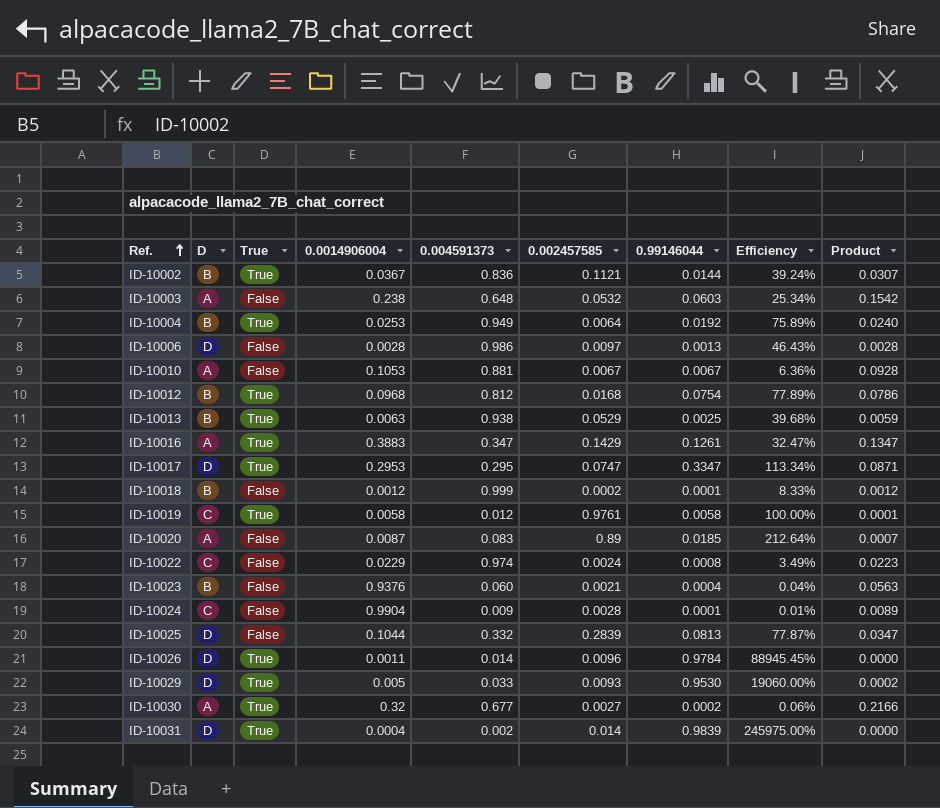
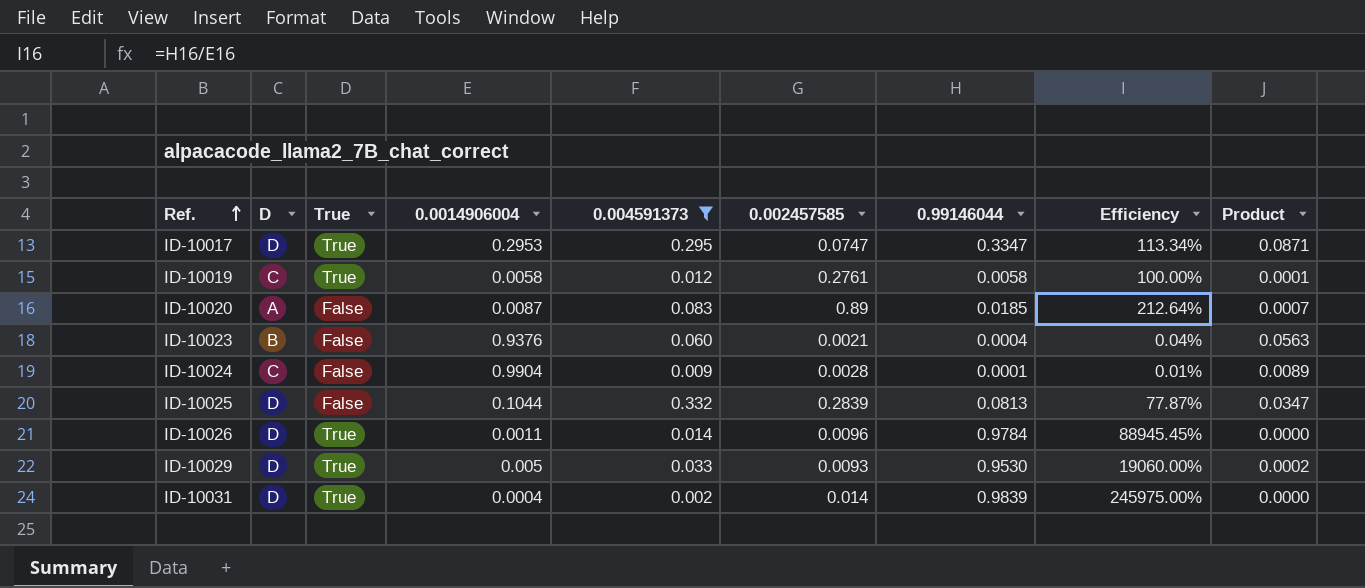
filter: none -> 0.004591373 <= 0.332
ID-10019 | 0.002457585: 0.9761 -> 0.2761

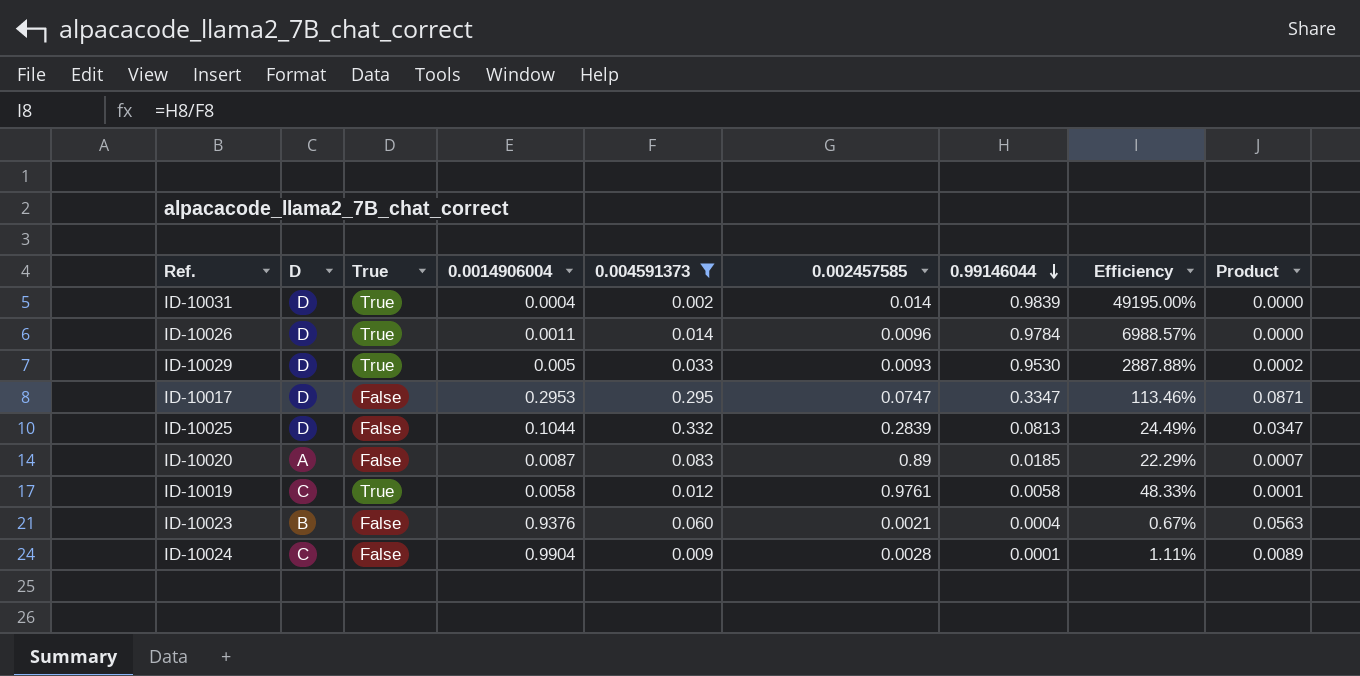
row order: Ref. ascending -> 0.99146044 descending
column Efficiency | formula: [0.99146044] / [0.0014906004] -> [0.99146044] / [0.004591373]
ID-10017 | True: True -> False
ID-10019 | 0.002457585: 0.2761 -> 0.9761

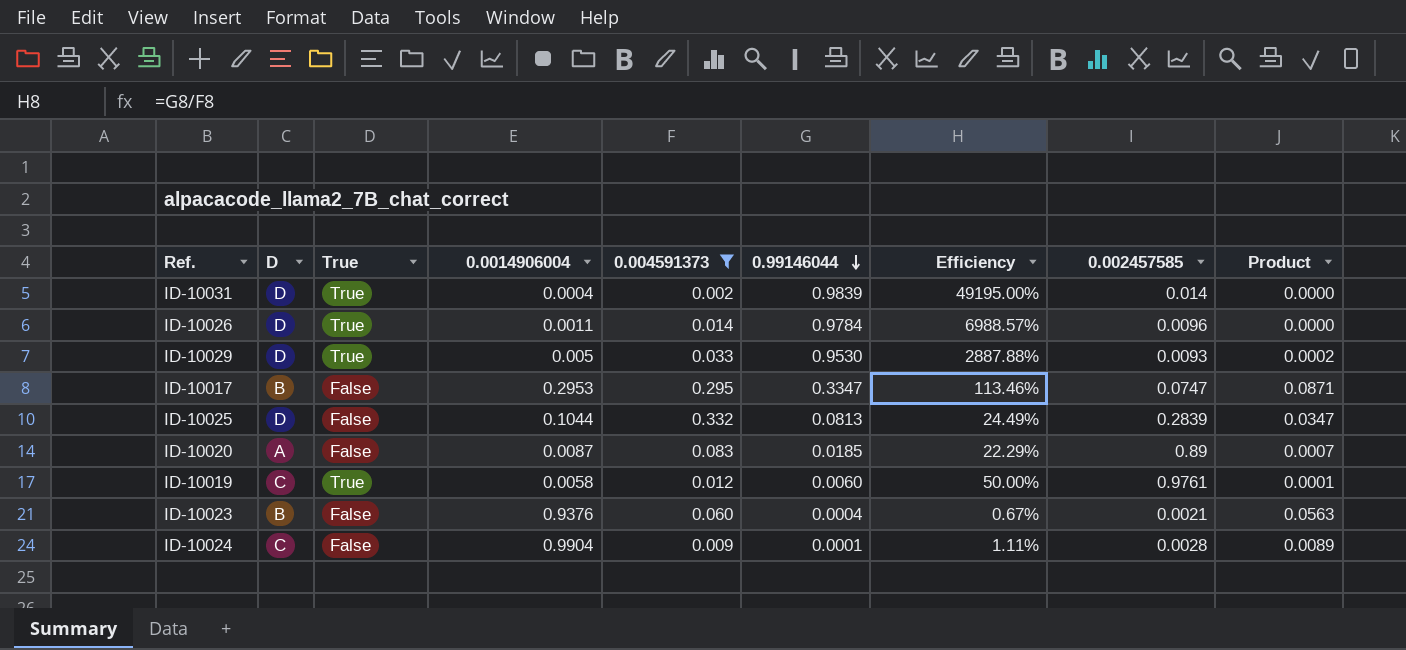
column 0.002457585 | position: 6 -> 8
ID-10017 | D: D -> B
ID-10019 | 0.99146044: 0.0058 -> 0.0060
ID-10019 | Efficiency: 48.33% -> 50.00%

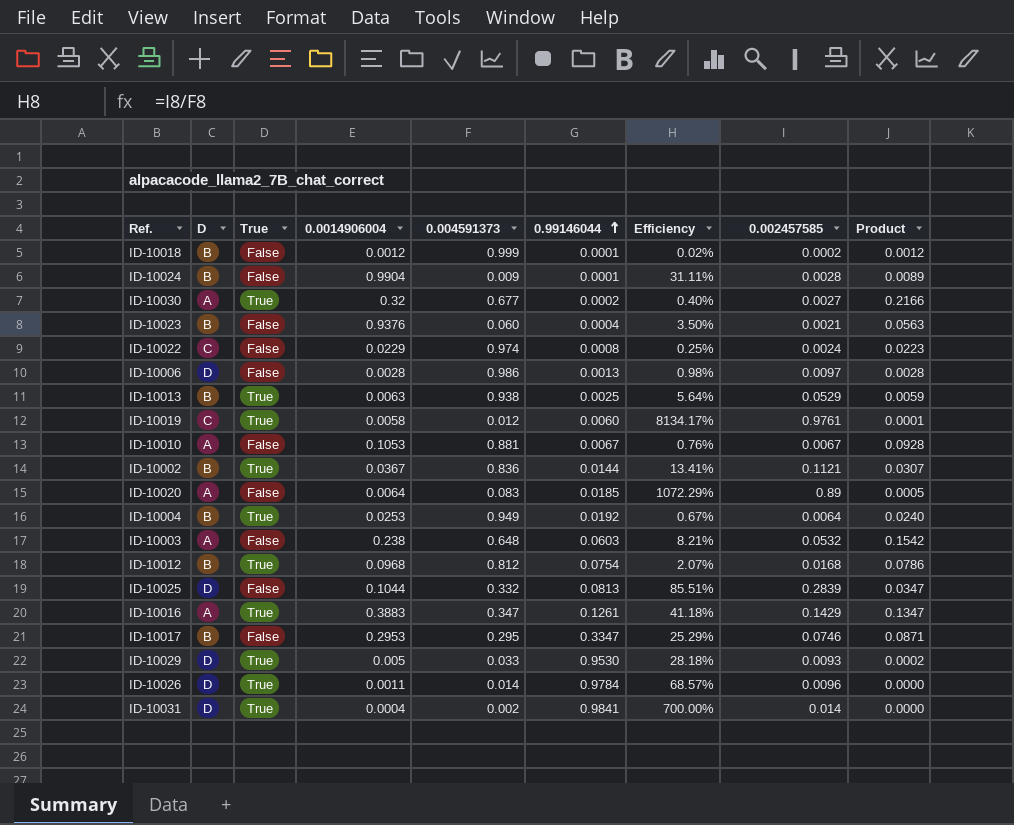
filter: 0.004591373 <= 0.332 -> none
row order: 0.99146044 descending -> 0.99146044 ascending
column Efficiency | formula: [0.99146044] / [0.004591373] -> [0.002457585] / [0.004591373]
ID-10024 | D: C -> B
ID-10020 | 0.0014906004: 0.0087 -> 0.0064
ID-10020 | Product: 0.0007 -> 0.0005
ID-10017 | 0.002457585: 0.0747 -> 0.0746
ID-10031 | 0.99146044: 0.9839 -> 0.9841

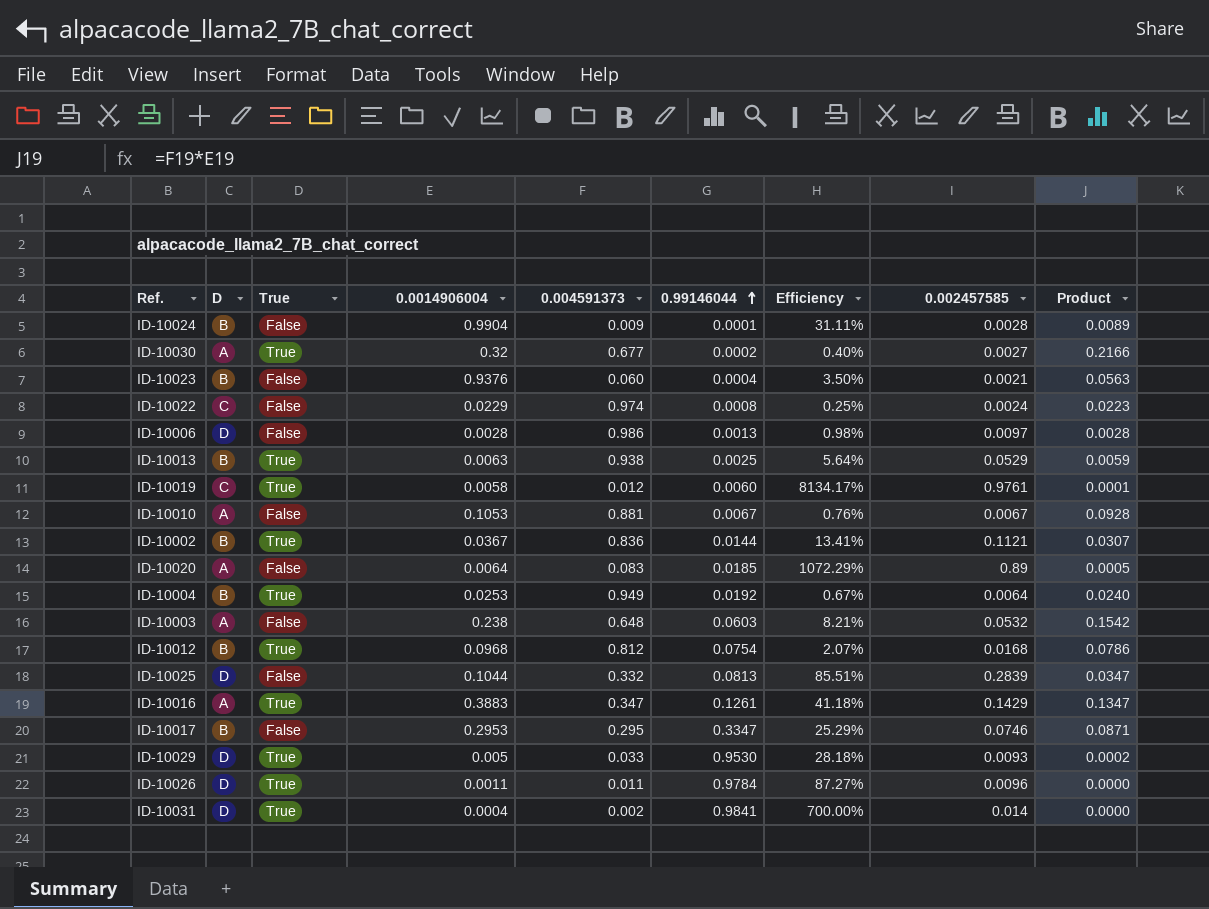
row ID-10018: B | False | 0.0012 | 0.999 | 0.0001 | 0.02% | 0.0002 | 0.0012 -> none
ID-10026 | 0.004591373: 0.014 -> 0.011
ID-10026 | Efficiency: 68.57% -> 87.27%

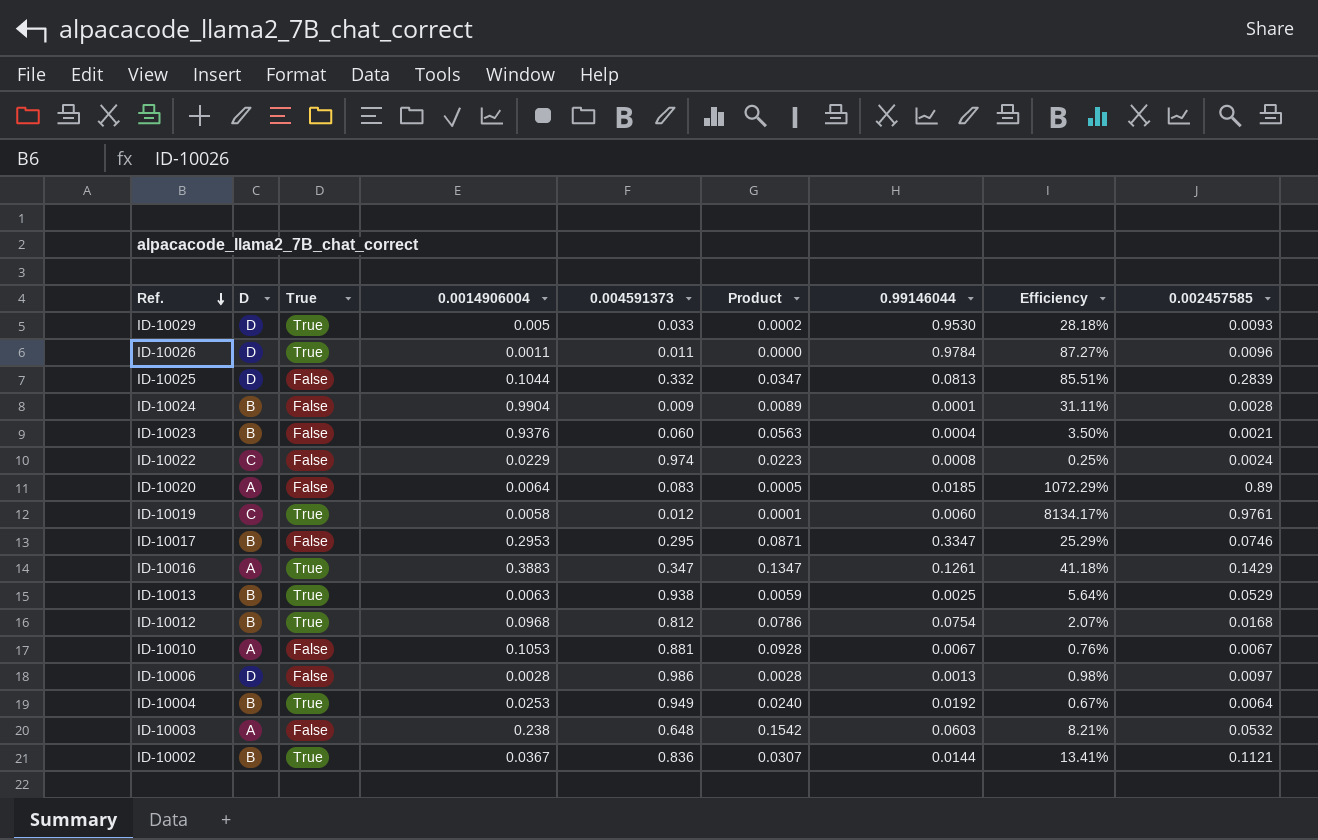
row order: 0.99146044 ascending -> Ref. descending
column Product | position: 9 -> 6
row ID-10030: A | True | 0.32 | 0.677 | 0.0002 | 0.40% | 0.0027 | 0.2166 -> none
row ID-10031: D | True | 0.0004 | 0.002 | 0.9841 | 700.00% | 0.014 | 0.0000 -> none

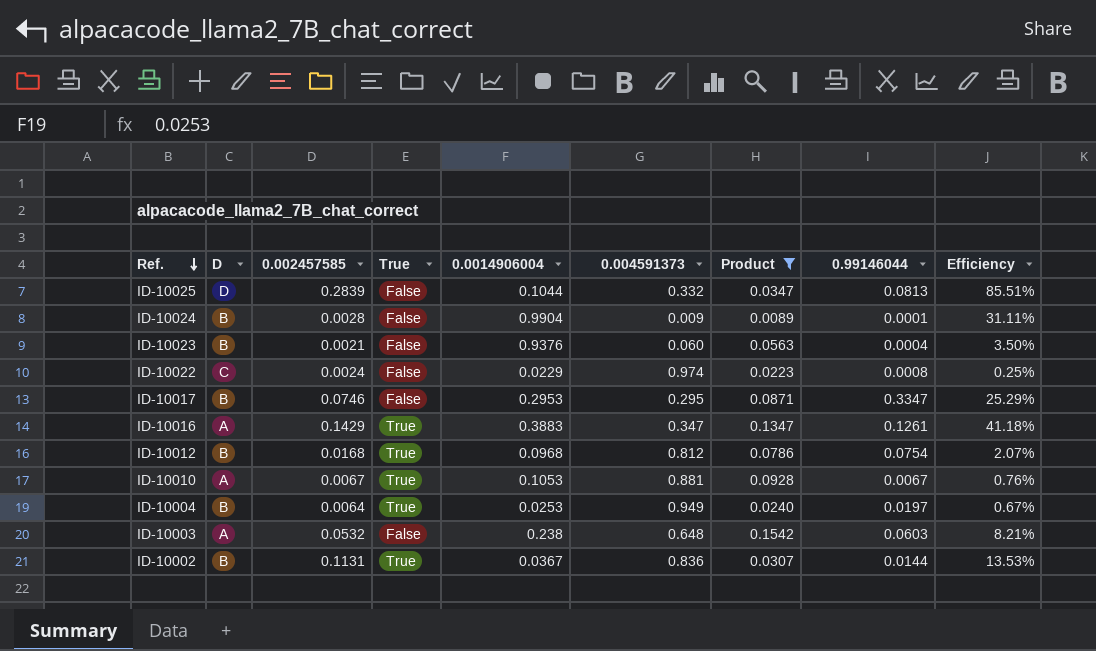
filter: none -> Product >= 0.0089
column 0.002457585 | position: 9 -> 3
ID-10010 | True: False -> True
ID-10004 | 0.99146044: 0.0192 -> 0.0197
ID-10002 | 0.002457585: 0.1121 -> 0.1131
ID-10002 | Efficiency: 13.41% -> 13.53%

